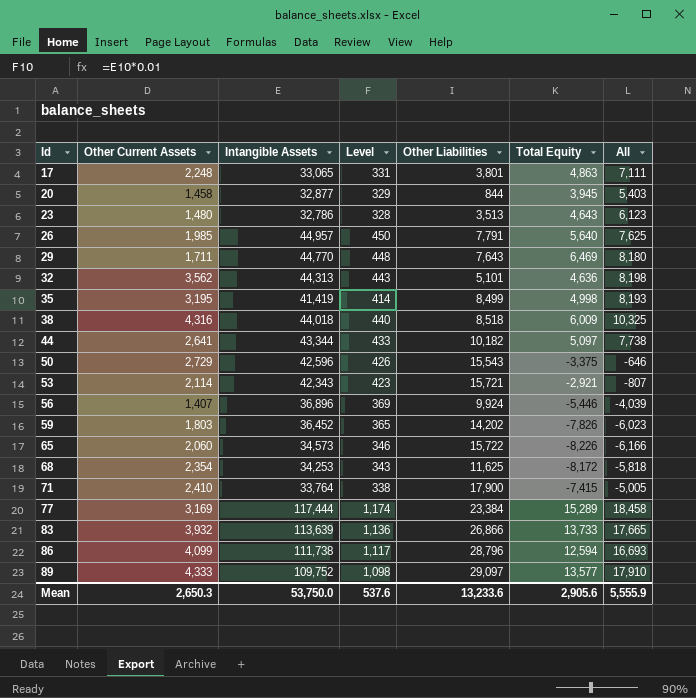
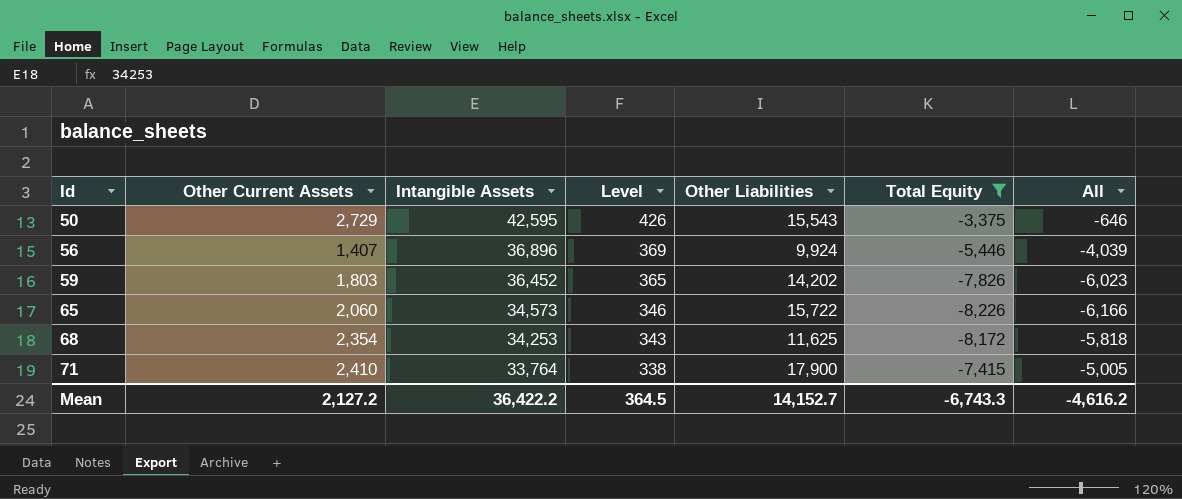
filter: none -> Total Equity <= -3,375
50 | Intangible Assets: 42,596 -> 42,595
Mean | Other Current Assets: 2,650.3 -> 2,127.2
Mean | Intangible Assets: 53,750.0 -> 36,422.2
Mean | Level: 537.6 -> 364.5
Mean | Other Liabilities: 13,233.6 -> 14,152.7
Mean | Total Equity: 2,905.6 -> -6,743.3
Mean | All: 5,555.9 -> -4,616.2

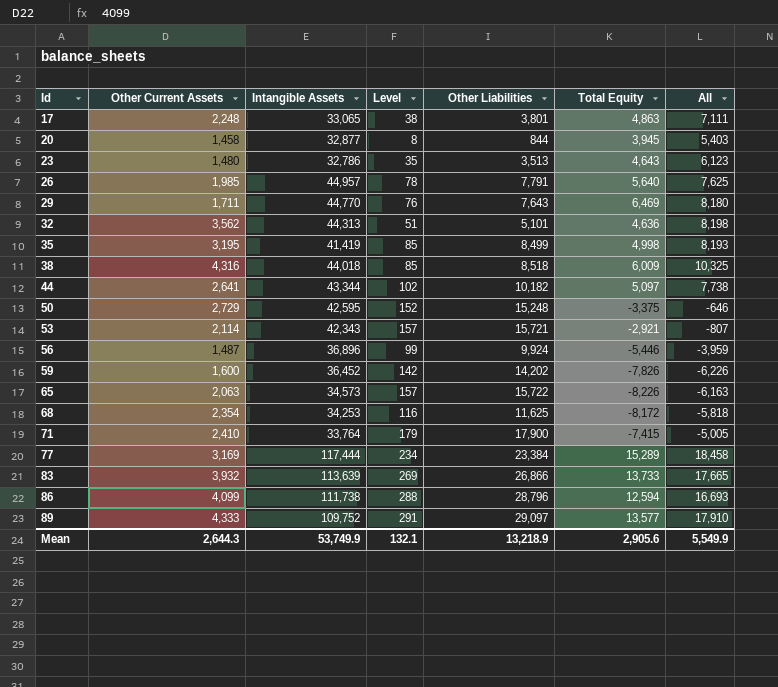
filter: Total Equity <= -3,375 -> none
column Level | formula: [Intangible Assets] * 0.01 -> [Other Liabilities] * 0.01
50 | Other Liabilities: 15,543 -> 15,248
56 | Other Current Assets: 1,407 -> 1,487
56 | All: -4,039 -> -3,959
59 | Other Current Assets: 1,803 -> 1,600
59 | All: -6,023 -> -6,226
65 | Other Current Assets: 2,060 -> 2,063
65 | All: -6,166 -> -6,163
Mean | Other Current Assets: 2,127.2 -> 2,644.3
Mean | Intangible Assets: 36,422.2 -> 53,749.9
Mean | Level: 364.5 -> 132.1
Mean | Other Liabilities: 14,152.7 -> 13,218.9
Mean | Total Equity: -6,743.3 -> 2,905.6
Mean | All: -4,616.2 -> 5,549.9

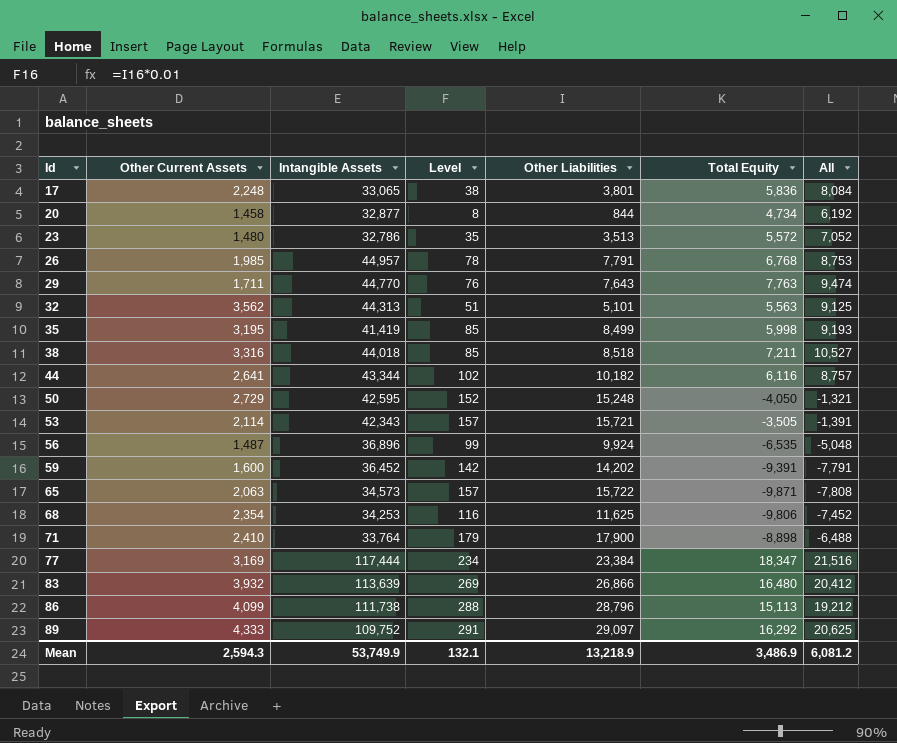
17 | Total Equity: 4,863 -> 5,836
17 | All: 7,111 -> 8,084
20 | Total Equity: 3,945 -> 4,734
20 | All: 5,403 -> 6,192
23 | Total Equity: 4,643 -> 5,572
23 | All: 6,123 -> 7,052
26 | Total Equity: 5,640 -> 6,768
26 | All: 7,625 -> 8,753
29 | Total Equity: 6,469 -> 7,763
29 | All: 8,180 -> 9,474
32 | Total Equity: 4,636 -> 5,563
32 | All: 8,198 -> 9,125
35 | Total Equity: 4,998 -> 5,998
35 | All: 8,193 -> 9,193
38 | Other Current Assets: 4,316 -> 3,316
38 | Total Equity: 6,009 -> 7,211
38 | All: 10,325 -> 10,527
44 | Total Equity: 5,097 -> 6,116
44 | All: 7,738 -> 8,757
50 | Total Equity: -3,375 -> -4,050
50 | All: -646 -> -1,321
53 | Total Equity: -2,921 -> -3,505
53 | All: -807 -> -1,391
56 | Total Equity: -5,446 -> -6,535
56 | All: -3,959 -> -5,048
59 | Total Equity: -7,826 -> -9,391
59 | All: -6,226 -> -7,791
65 | Total Equity: -8,226 -> -9,871
65 | All: -6,163 -> -7,808
68 | Total Equity: -8,172 -> -9,806
68 | All: -5,818 -> -7,452
71 | Total Equity: -7,415 -> -8,898
71 | All: -5,005 -> -6,488
77 | Total Equity: 15,289 -> 18,347
77 | All: 18,458 -> 21,516
83 | Total Equity: 13,733 -> 16,480
83 | All: 17,665 -> 20,412
86 | Total Equity: 12,594 -> 15,113
86 | All: 16,693 -> 19,212
89 | Total Equity: 13,577 -> 16,292
89 | All: 17,910 -> 20,625
Mean | Other Current Assets: 2,644.3 -> 2,594.3
Mean | Total Equity: 2,905.6 -> 3,486.9
Mean | All: 5,549.9 -> 6,081.2

